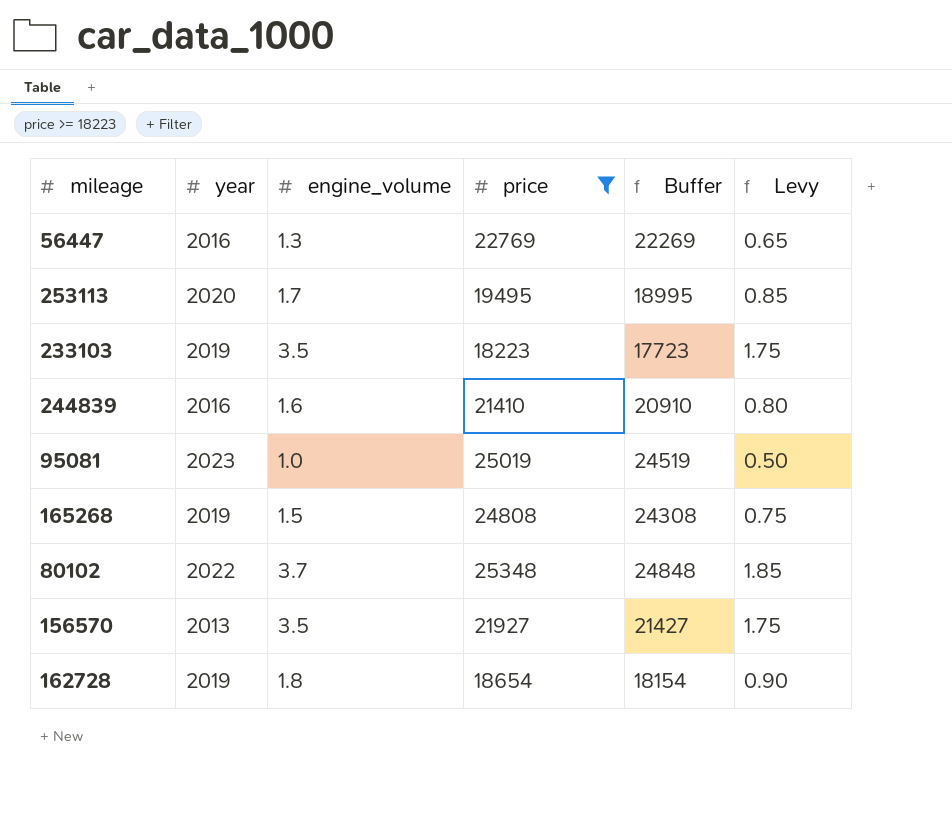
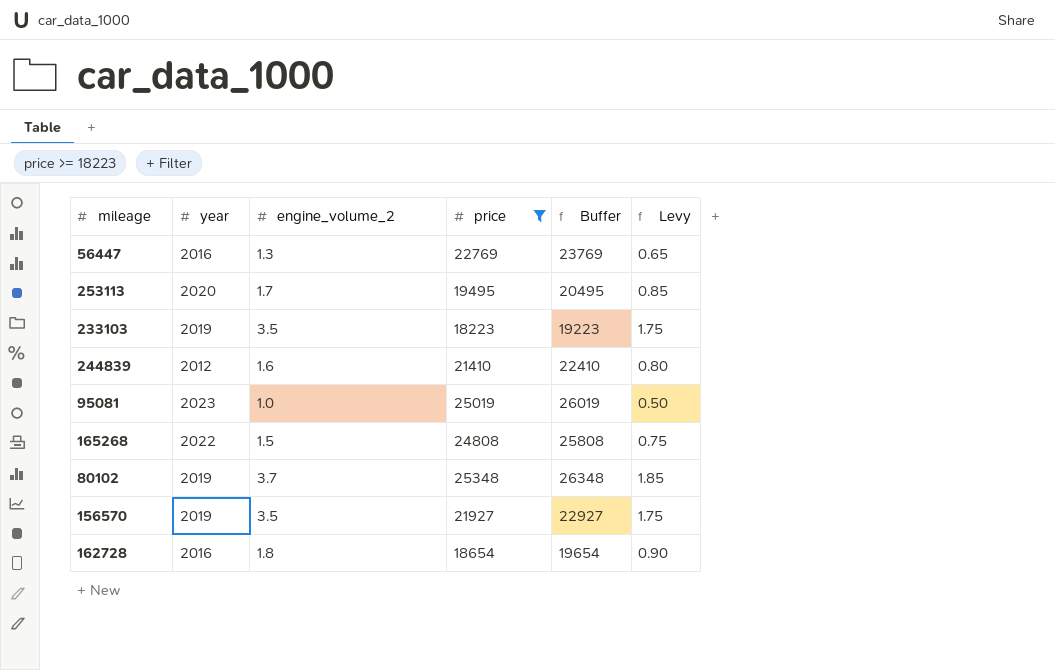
column name: engine_volume -> engine_volume_2
column Buffer | formula: [price] - 500 -> [price] + 1000
244839 | year: 2016 -> 2012
165268 | year: 2019 -> 2022
80102 | year: 2022 -> 2019
156570 | year: 2013 -> 2019
162728 | year: 2019 -> 2016

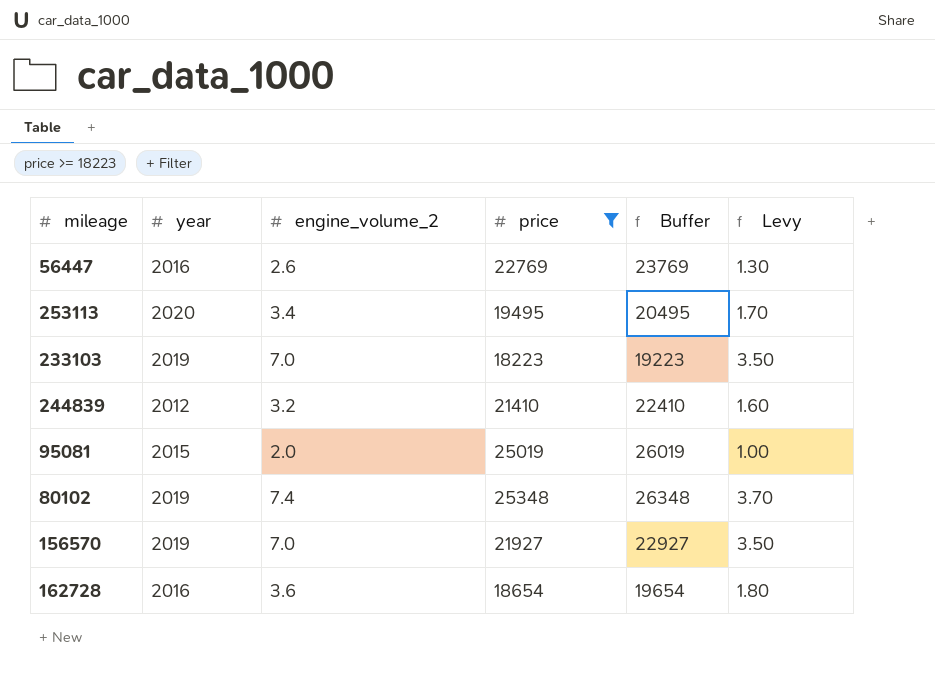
row 165268: 2022 | 1.5 | 24808 | 25808 | 0.75 -> none
56447 | engine_volume_2: 1.3 -> 2.6
56447 | Levy: 0.65 -> 1.30
253113 | engine_volume_2: 1.7 -> 3.4
253113 | Levy: 0.85 -> 1.70
233103 | engine_volume_2: 3.5 -> 7.0
233103 | Levy: 1.75 -> 3.50
244839 | engine_volume_2: 1.6 -> 3.2
244839 | Levy: 0.80 -> 1.60
95081 | year: 2023 -> 2015
95081 | engine_volume_2: 1.0 -> 2.0
95081 | Levy: 0.50 -> 1.00
80102 | engine_volume_2: 3.7 -> 7.4
80102 | Levy: 1.85 -> 3.70
156570 | engine_volume_2: 3.5 -> 7.0
156570 | Levy: 1.75 -> 3.50
162728 | engine_volume_2: 1.8 -> 3.6
162728 | Levy: 0.90 -> 1.80

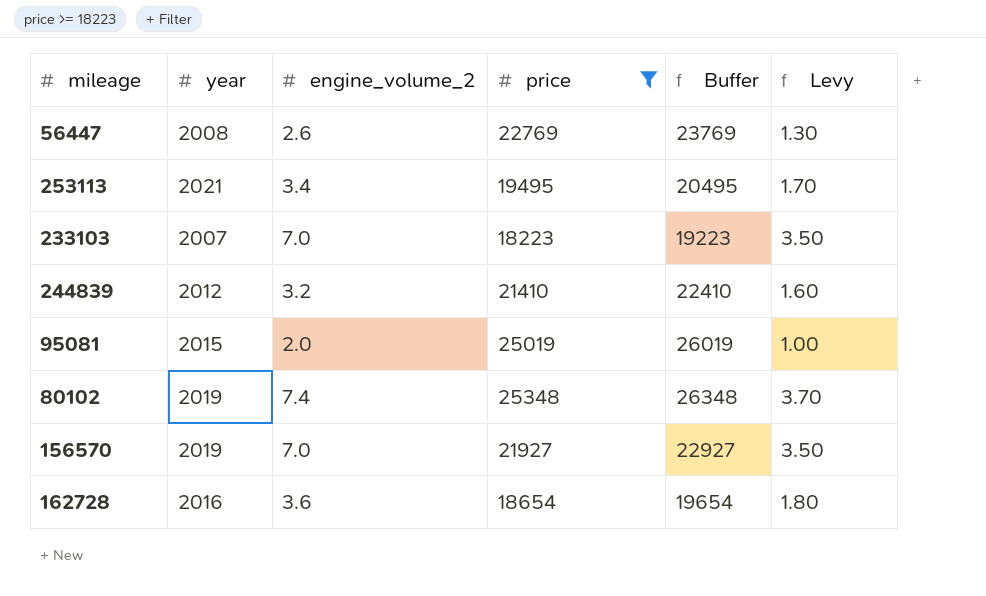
56447 | year: 2016 -> 2008
253113 | year: 2020 -> 2021
233103 | year: 2019 -> 2007

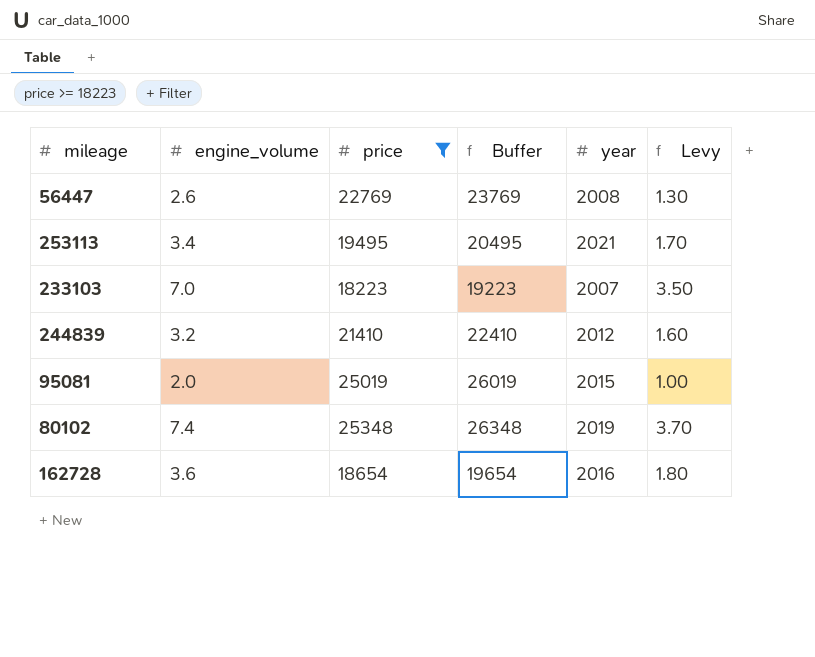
column name: engine_volume_2 -> engine_volume
column year | position: 2 -> 5
row 156570: 2019 | 7.0 | 21927 | 22927 | 3.50 -> none

